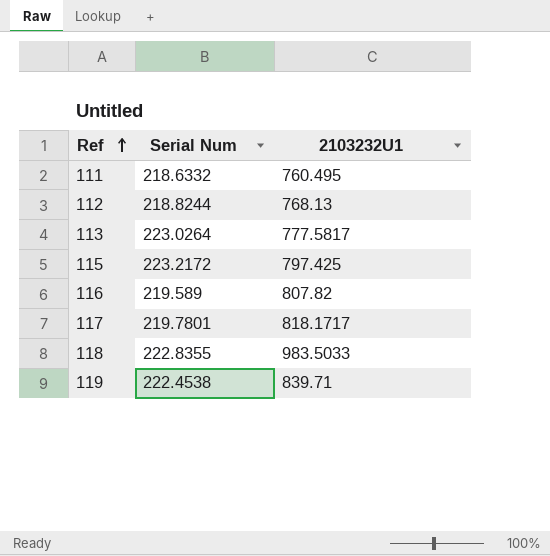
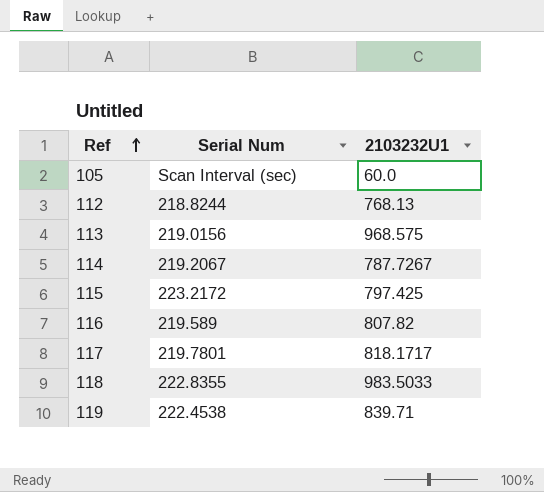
row 111: 218.6332 | 760.495 -> none
row 105: none -> Scan Interval (sec) | 60.0
113 | Serial Num: 223.0264 -> 219.0156
113 | 2103232U1: 777.5817 -> 968.575
row 114: none -> 219.2067 | 787.7267

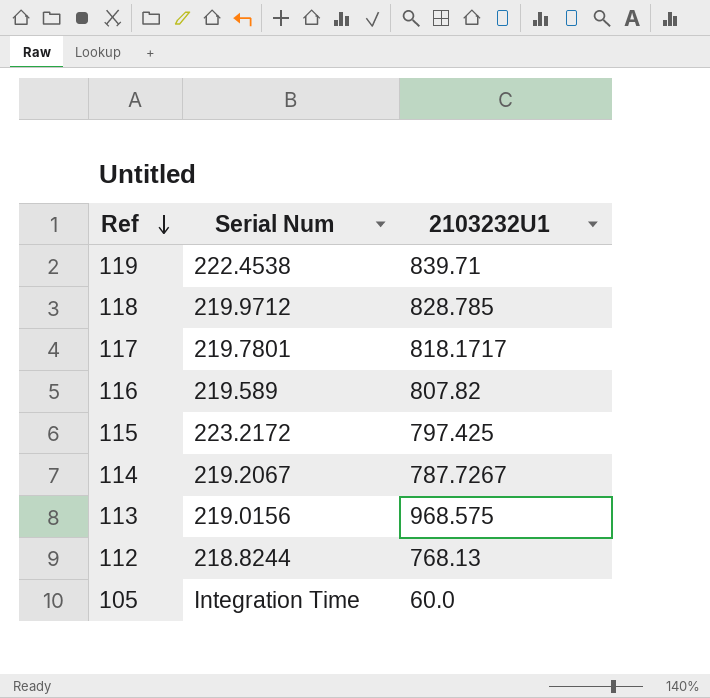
row order: Ref ascending -> Ref descending
118 | Serial Num: 222.8355 -> 219.9712
118 | 2103232U1: 983.5033 -> 828.785
105 | Serial Num: Scan Interval (sec) -> Integration Time

